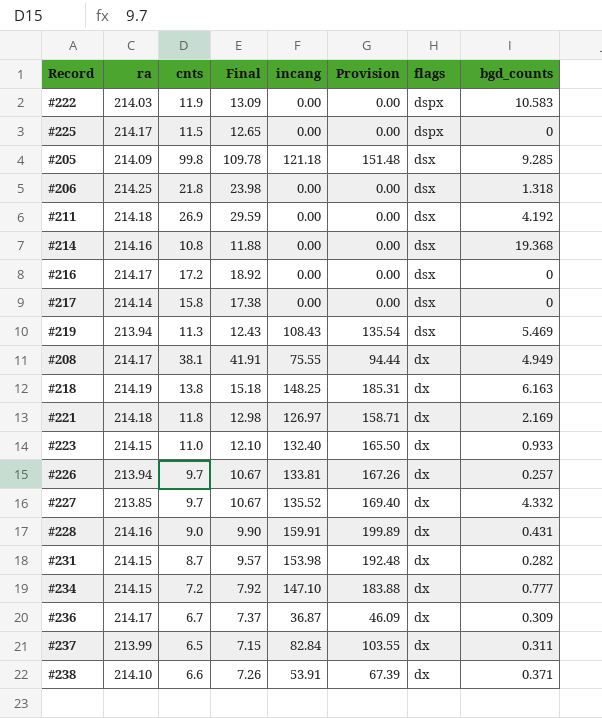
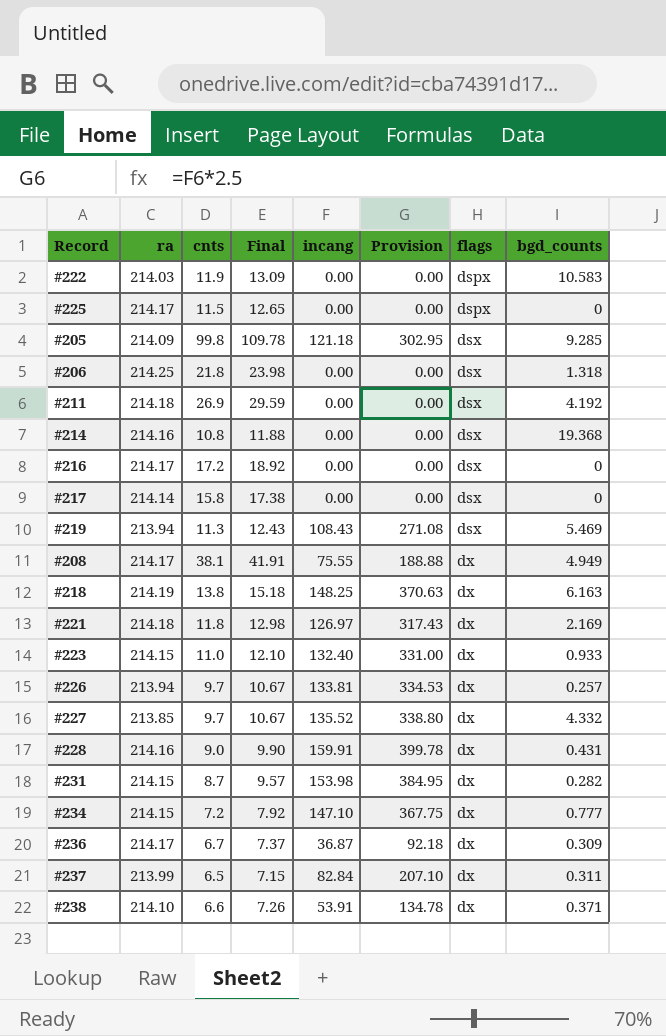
column Provision | formula: [incang] * 1.25 -> [incang] * 2.5

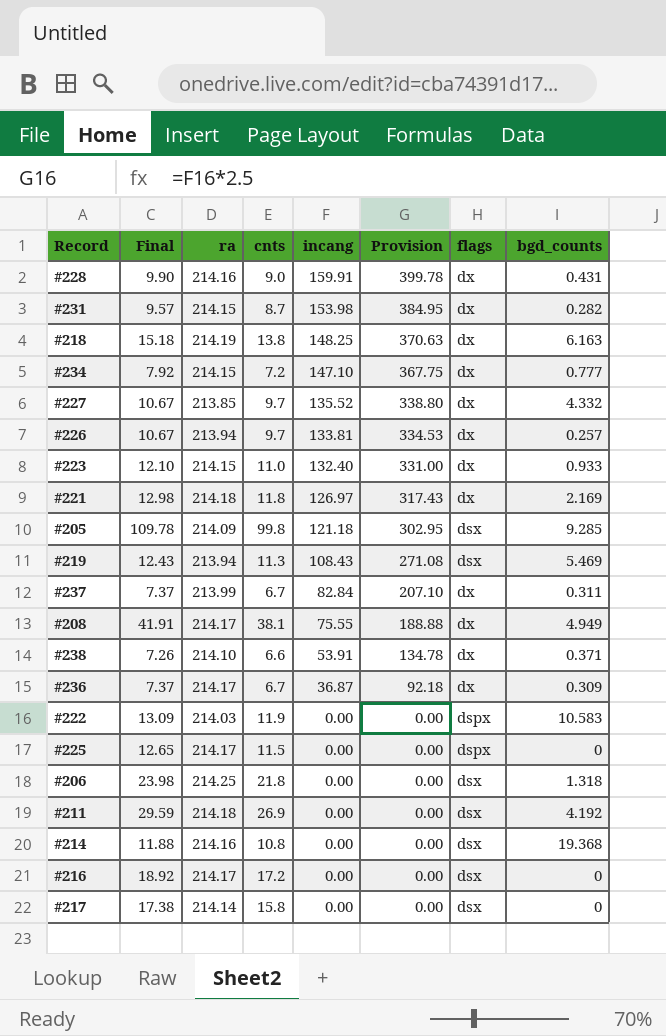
row order: flags ascending -> incang descending
column Final | position: 4 -> 2
#237 | Final: 7.15 -> 7.37
#237 | cnts: 6.5 -> 6.7

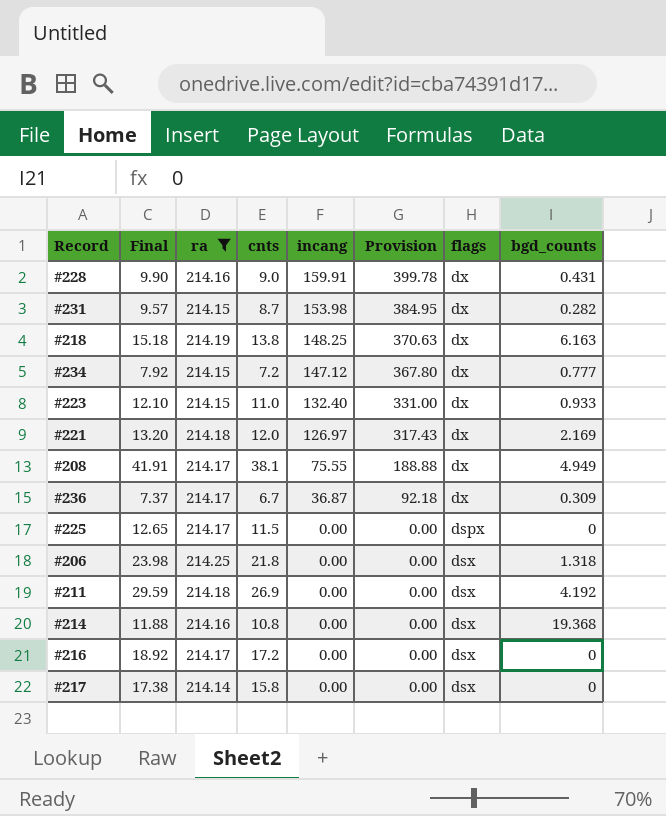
filter: none -> ra >= 214.14
#234 | incang: 147.10 -> 147.12
#234 | Provision: 367.75 -> 367.80
#221 | Final: 12.98 -> 13.20
#221 | cnts: 11.8 -> 12.0

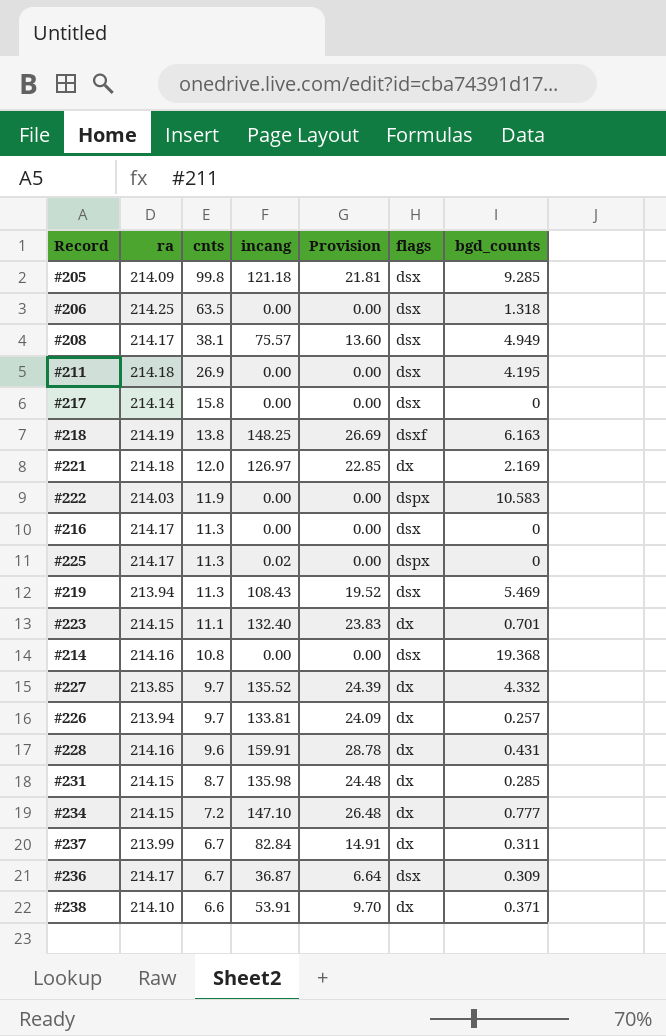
filter: ra >= 214.14 -> none
row order: incang descending -> cnts descending
column Final | formula: [cnts] * 1.1 -> none
column Provision | formula: [incang] * 2.5 -> [incang] * 0.18
#206 | cnts: 21.8 -> 63.5
#208 | incang: 75.55 -> 75.57
#208 | flags: dx -> dsx
#211 | bgd_counts: 4.192 -> 4.195
#218 | flags: dx -> dsxf
#216 | cnts: 17.2 -> 11.3
#225 | cnts: 11.5 -> 11.3
#225 | incang: 0.00 -> 0.02
#223 | cnts: 11.0 -> 11.1
#223 | bgd_counts: 0.933 -> 0.701
#228 | cnts: 9.0 -> 9.6
#231 | incang: 153.98 -> 135.98
#231 | bgd_counts: 0.282 -> 0.285
#234 | incang: 147.12 -> 147.10
#236 | flags: dx -> dsx

